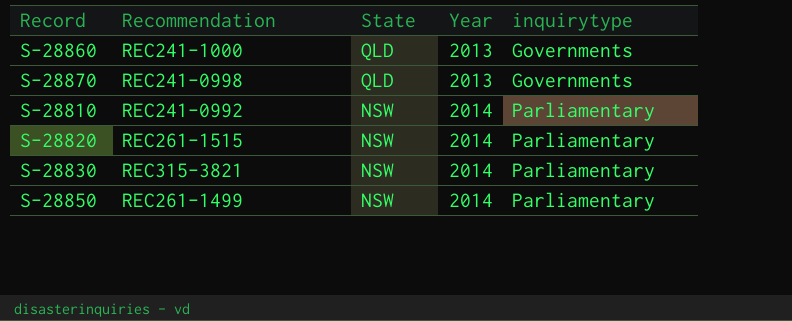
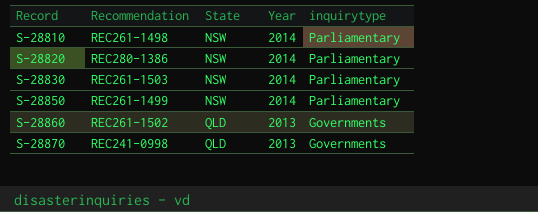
row order: State descending -> Record ascending
S-28810 | Recommendation: REC241-0992 -> REC261-1498
S-28820 | Recommendation: REC261-1515 -> REC280-1386
S-28830 | Recommendation: REC315-3821 -> REC261-1503
S-28860 | Recommendation: REC241-1000 -> REC261-1502

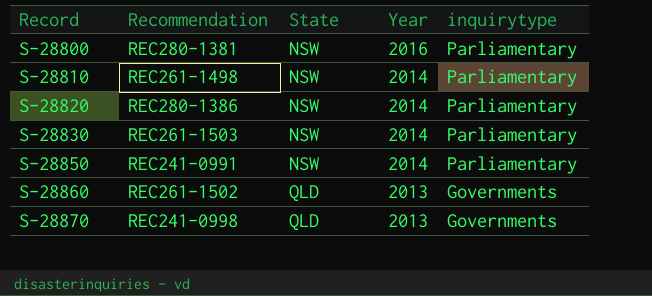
row S-28800: none -> REC280-1381 | NSW | 2016 | Parliamentary
S-28850 | Recommendation: REC261-1499 -> REC241-0991

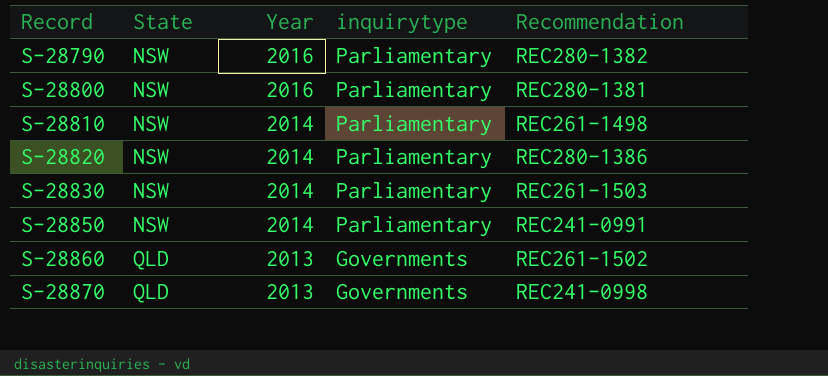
column Recommendation | position: 2 -> 5
row S-28790: none -> NSW | 2016 | Parliamentary | REC280-1382

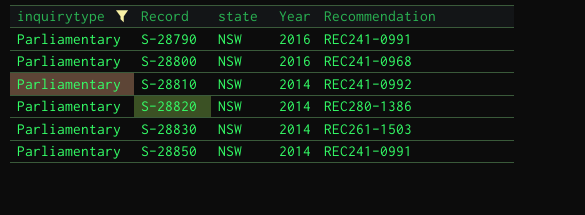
filter: none -> inquirytype = Parliamentary
column inquirytype | position: 4 -> 1
column name: State -> state
S-28790 | Recommendation: REC280-1382 -> REC241-0991
S-28800 | Recommendation: REC280-1381 -> REC241-0968
S-28810 | Recommendation: REC261-1498 -> REC241-0992

